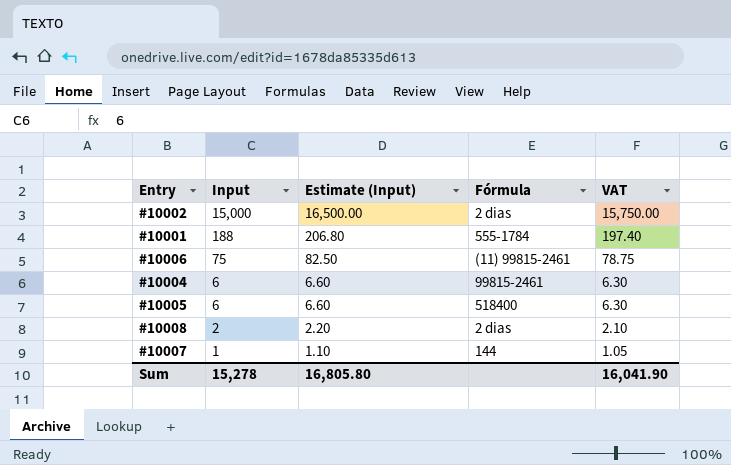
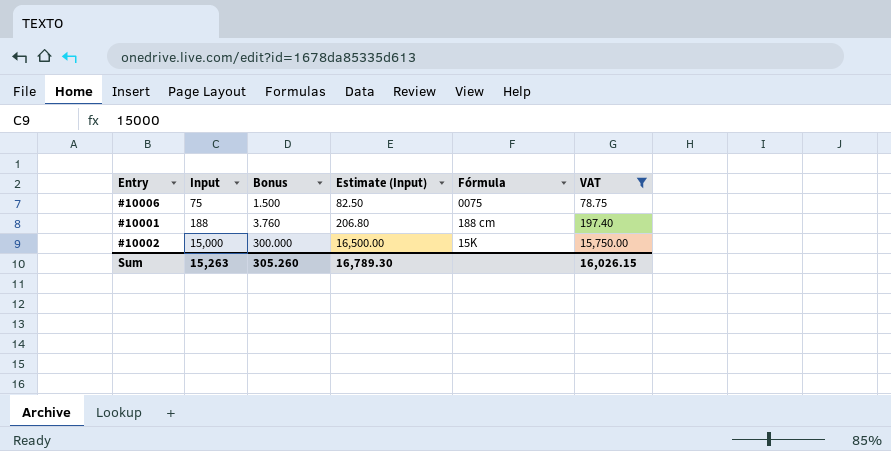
filter: none -> VAT >= 78.75
row order: Input descending -> Input ascending
column Bonus | formula: none -> [Input] * 0.02
#10006 | Fórmula: (11) 99815-2461 -> 0075
#10001 | Fórmula: 555-1784 -> 188 cm
#10002 | Fórmula: 2 dias -> 15K
Sum | Input: 15,278 -> 15,263
Sum | Estimate (Input): 16,805.80 -> 16,789.30
Sum | VAT: 16,041.90 -> 16,026.15

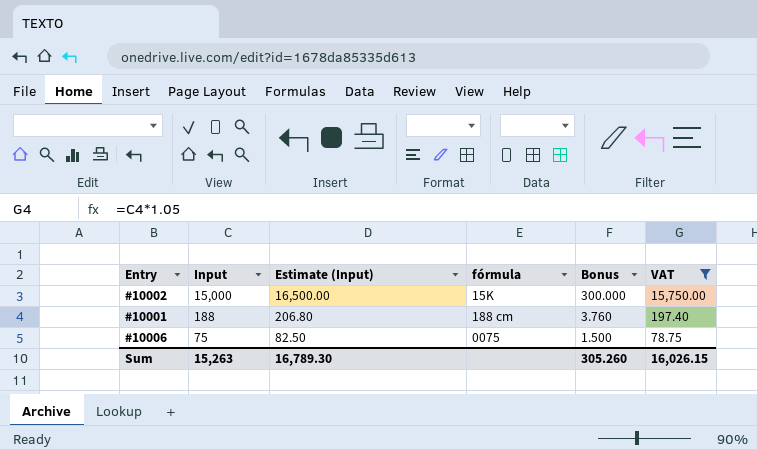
row order: Input ascending -> Input descending
column name: Fórmula -> fórmula
column Bonus | position: 3 -> 5

